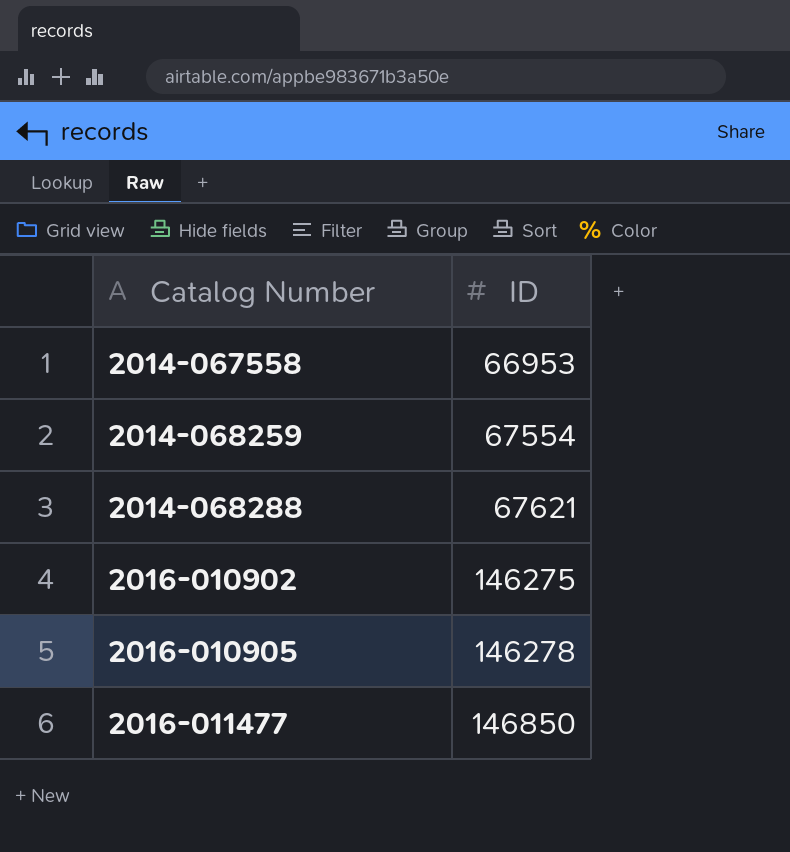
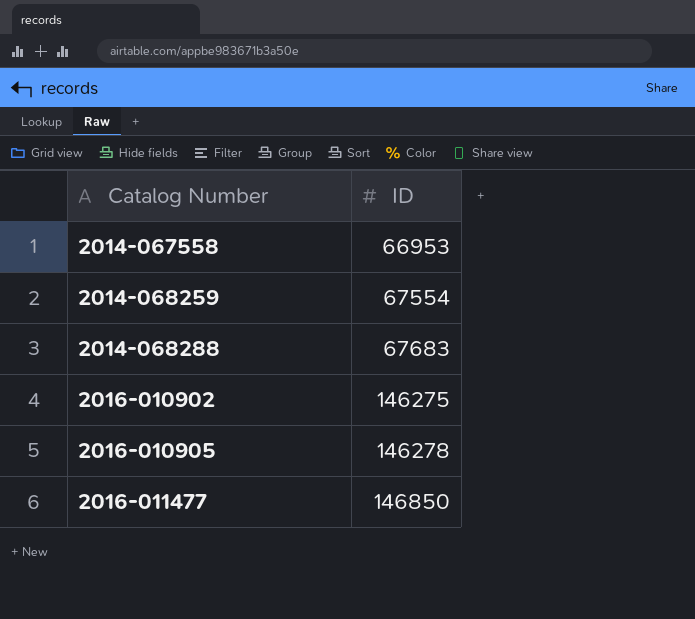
2014-068288 | ID: 67621 -> 67683

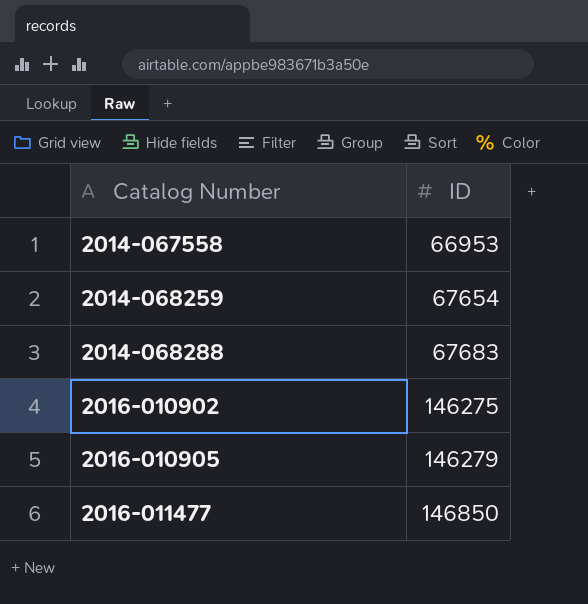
2014-068259 | ID: 67554 -> 67654
2016-010905 | ID: 146278 -> 146279

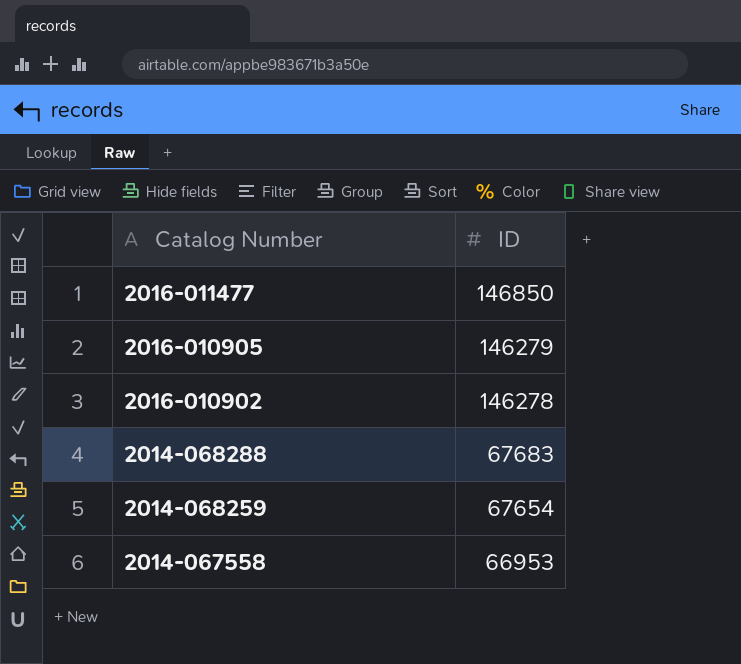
row order: Catalog Number ascending -> Catalog Number descending
2016-010902 | ID: 146275 -> 146278

